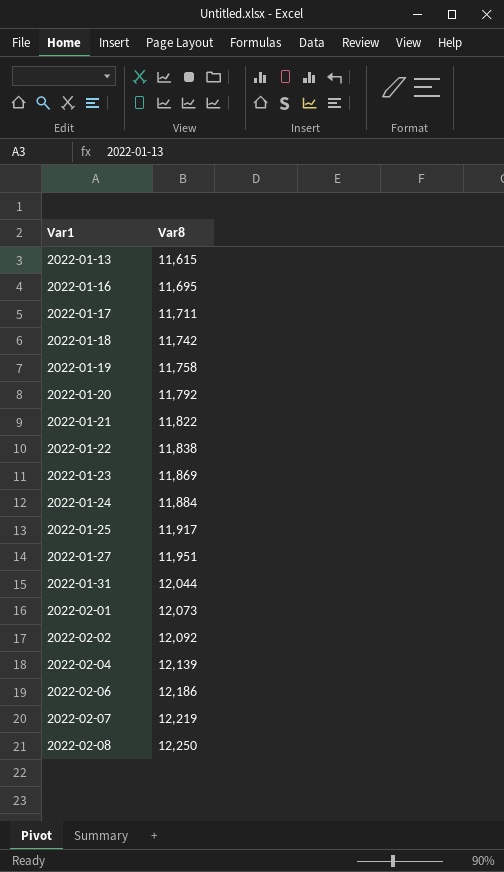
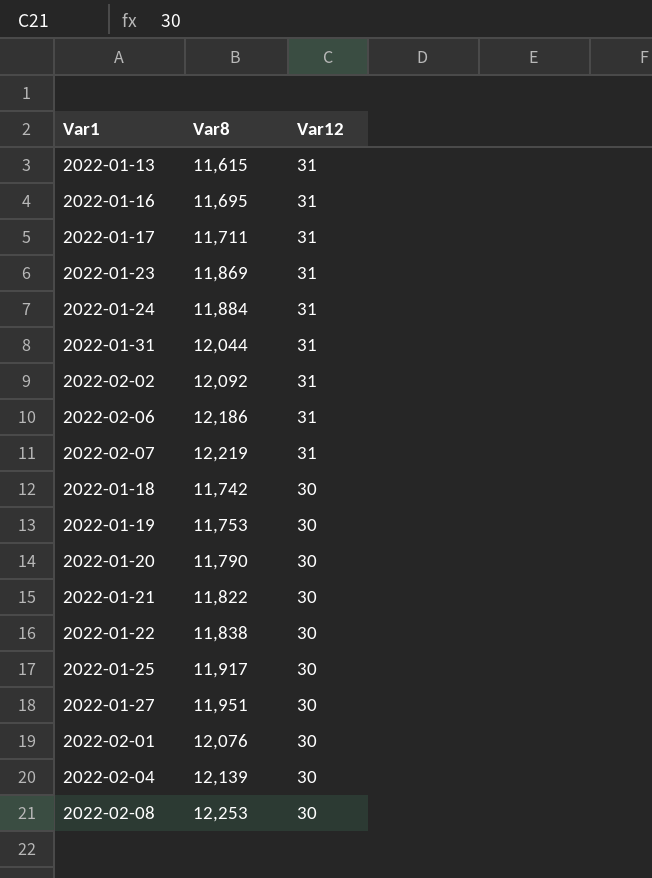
row order: Var1 ascending -> Var12 descending
column Var12 | position: none -> 3
2022-01-19 | Var8: 11,758 -> 11,753
2022-01-20 | Var8: 11,792 -> 11,790
2022-02-01 | Var8: 12,073 -> 12,076
2022-02-08 | Var8: 12,250 -> 12,253

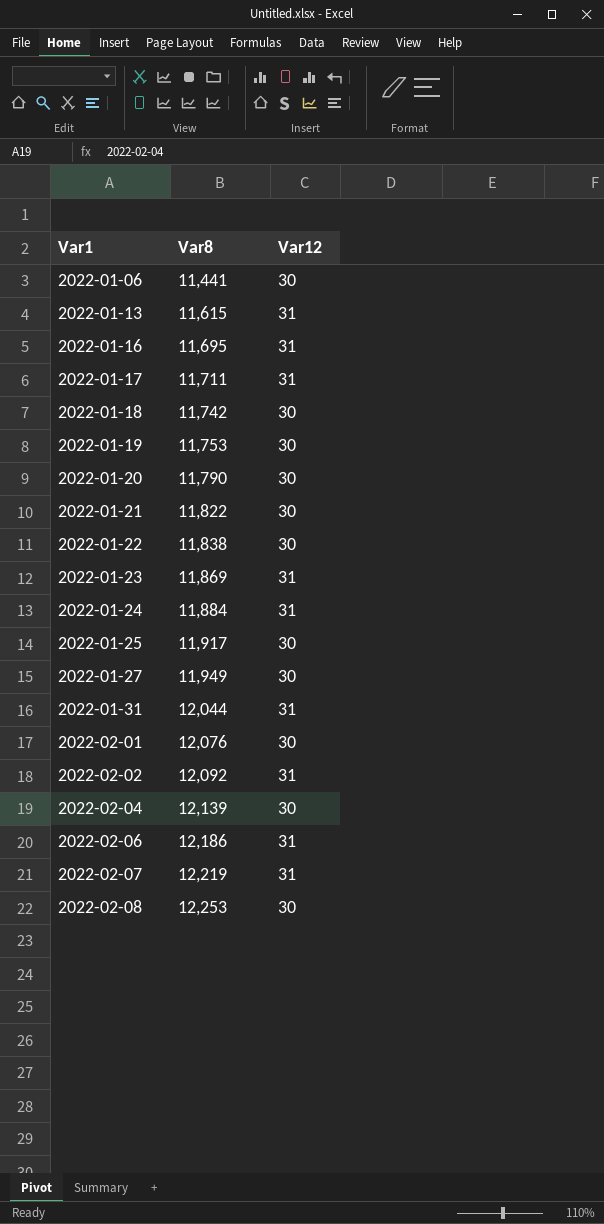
row order: Var12 descending -> Var1 ascending
row 2022-01-06: none -> 11,441 | 30
2022-01-27 | Var8: 11,951 -> 11,949

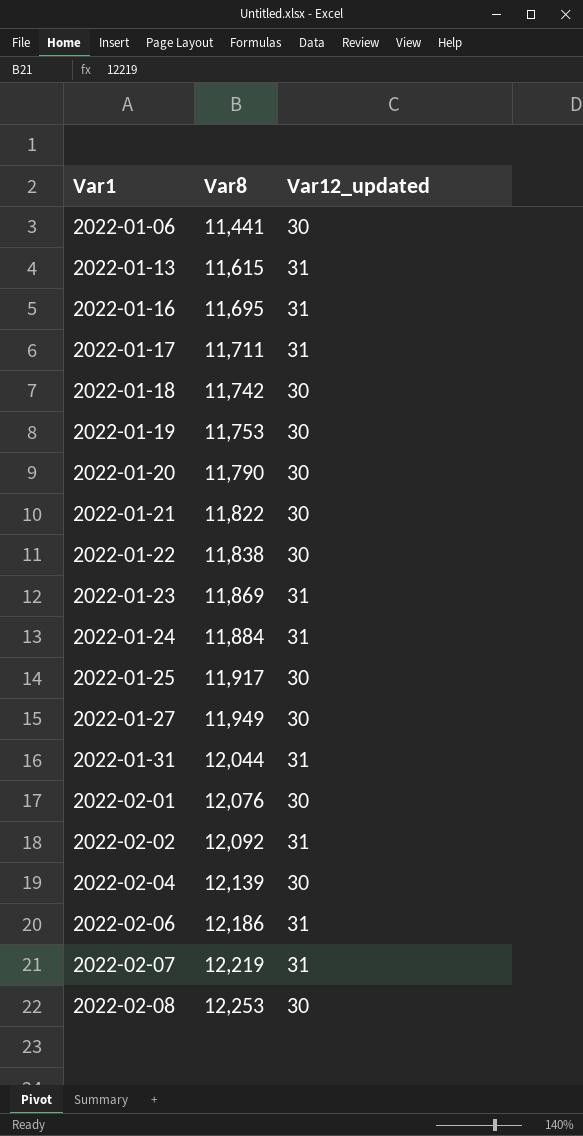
column name: Var12 -> Var12_updated

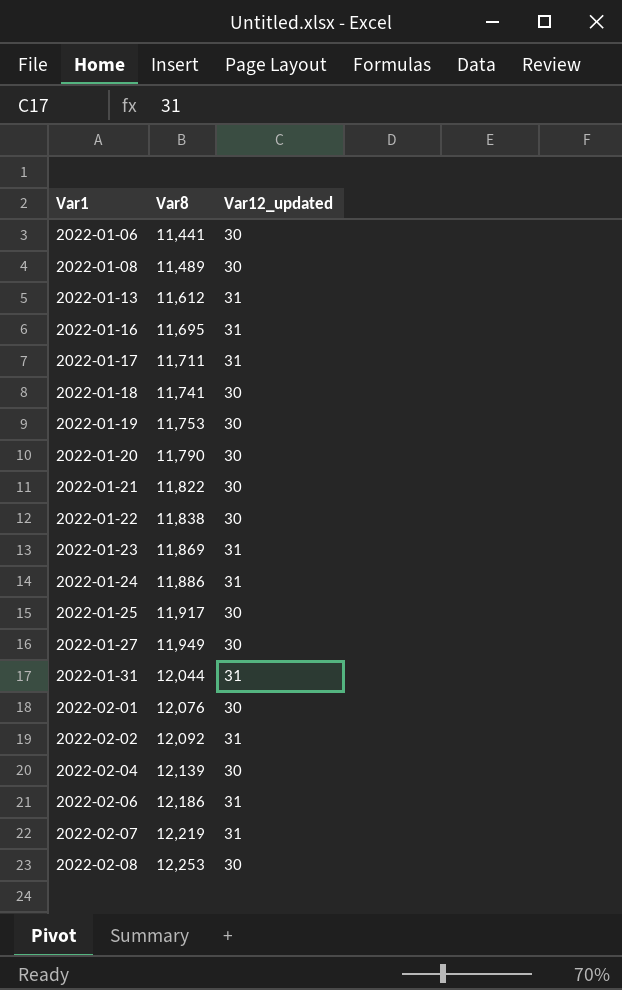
row 2022-01-08: none -> 11,489 | 30
2022-01-13 | Var8: 11,615 -> 11,612
2022-01-18 | Var8: 11,742 -> 11,741
2022-01-24 | Var8: 11,884 -> 11,886

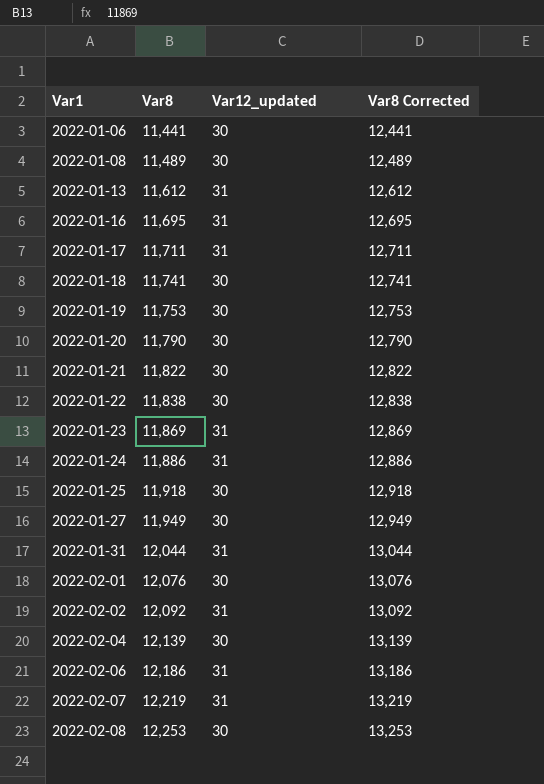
column Var8 Corrected | formula: none -> [Var8] + 1000
2022-01-25 | Var8: 11,917 -> 11,918

